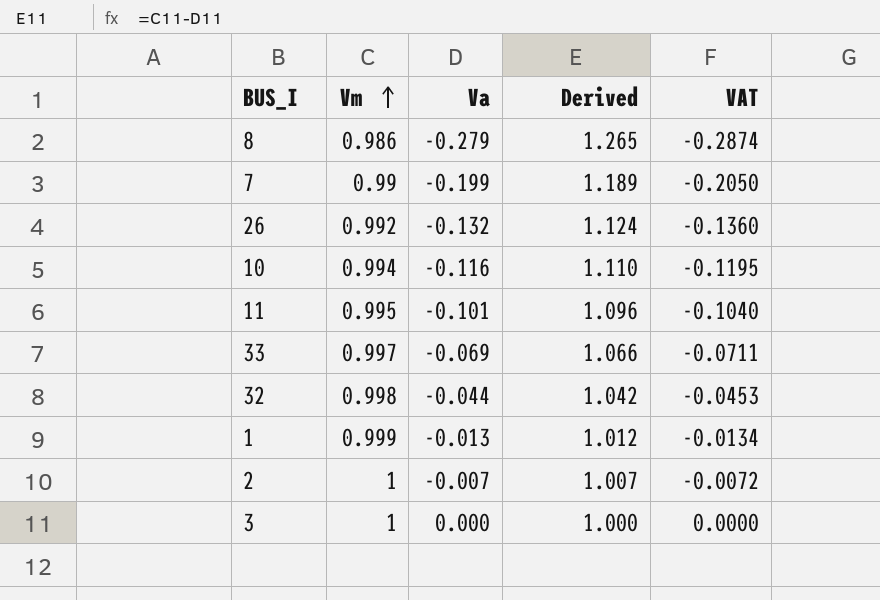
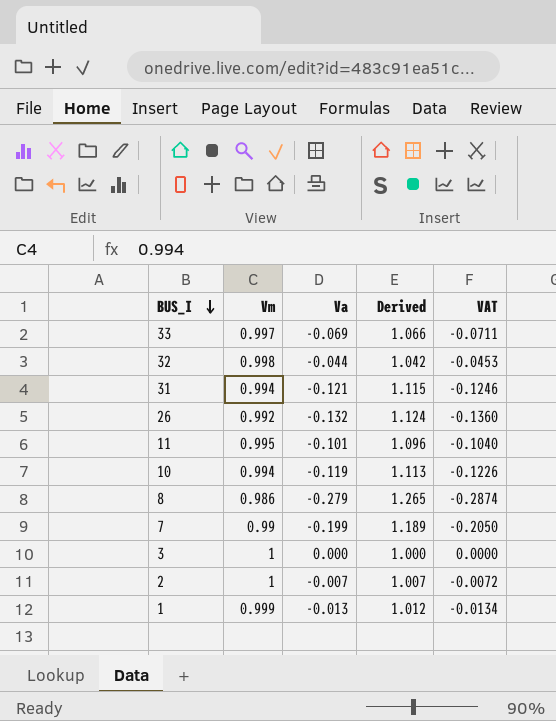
row order: Vm ascending -> BUS_I descending
row 31: none -> 0.994 | -0.121 | 1.115 | -0.1246
10 | Va: -0.116 -> -0.119
10 | Derived: 1.110 -> 1.113
10 | VAT: -0.1195 -> -0.1226

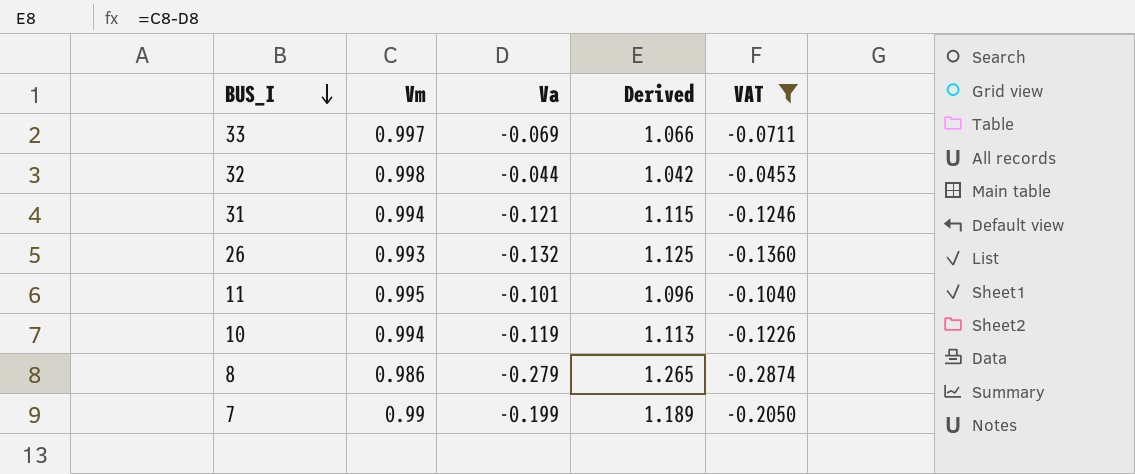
filter: none -> VAT <= -0.0453
26 | Vm: 0.992 -> 0.993
26 | Derived: 1.124 -> 1.125

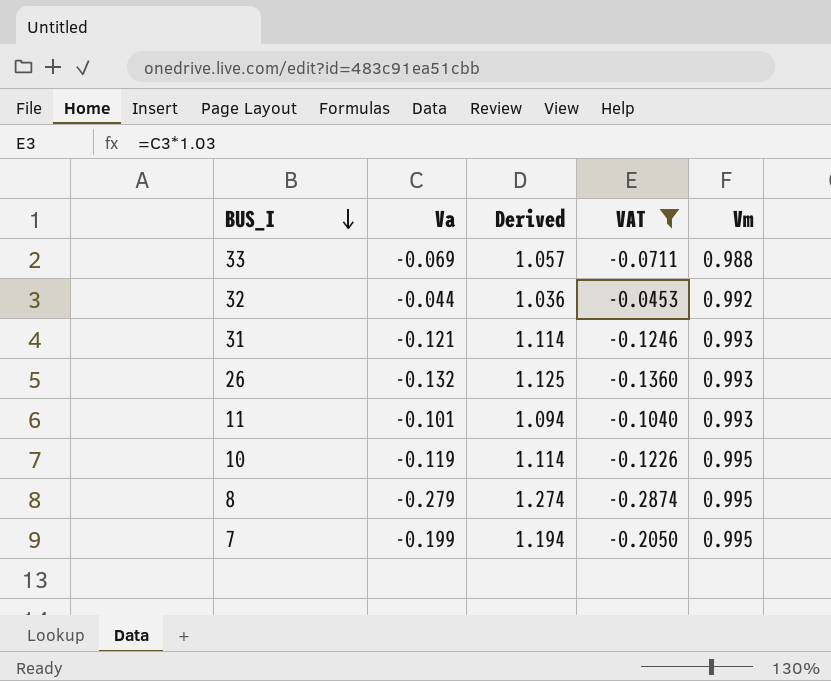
column Vm | position: 2 -> 5
33 | Derived: 1.066 -> 1.057
33 | Vm: 0.997 -> 0.988
32 | Derived: 1.042 -> 1.036
32 | Vm: 0.998 -> 0.992
31 | Derived: 1.115 -> 1.114
31 | Vm: 0.994 -> 0.993
11 | Derived: 1.096 -> 1.094
11 | Vm: 0.995 -> 0.993
10 | Derived: 1.113 -> 1.114
10 | Vm: 0.994 -> 0.995
8 | Derived: 1.265 -> 1.274
8 | Vm: 0.986 -> 0.995
7 | Derived: 1.189 -> 1.194
7 | Vm: 0.99 -> 0.995

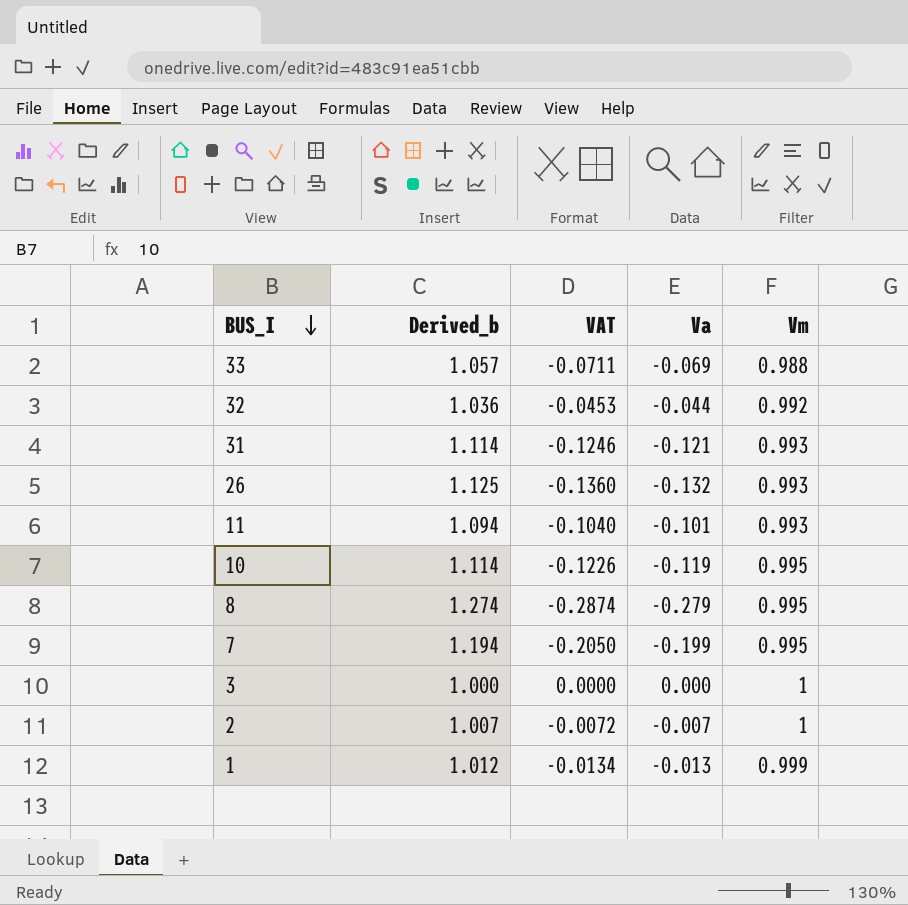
filter: VAT <= -0.0453 -> none
column name: Derived -> Derived_b
column Va | position: 2 -> 4

